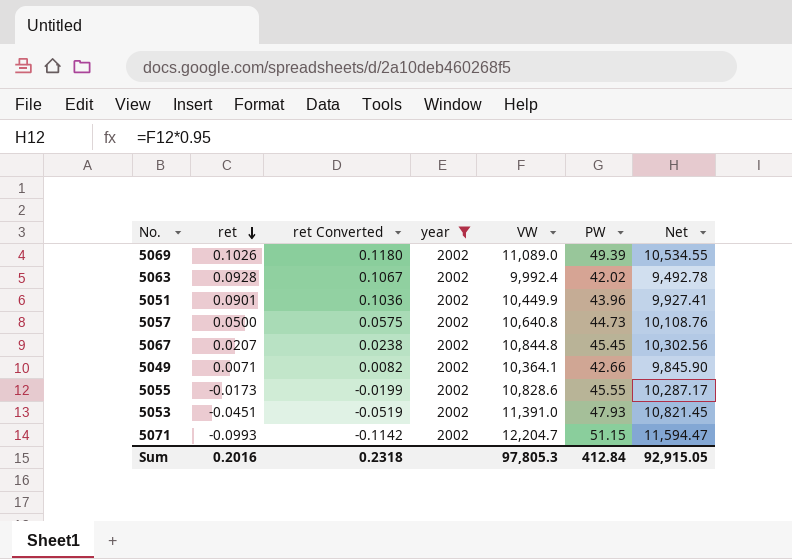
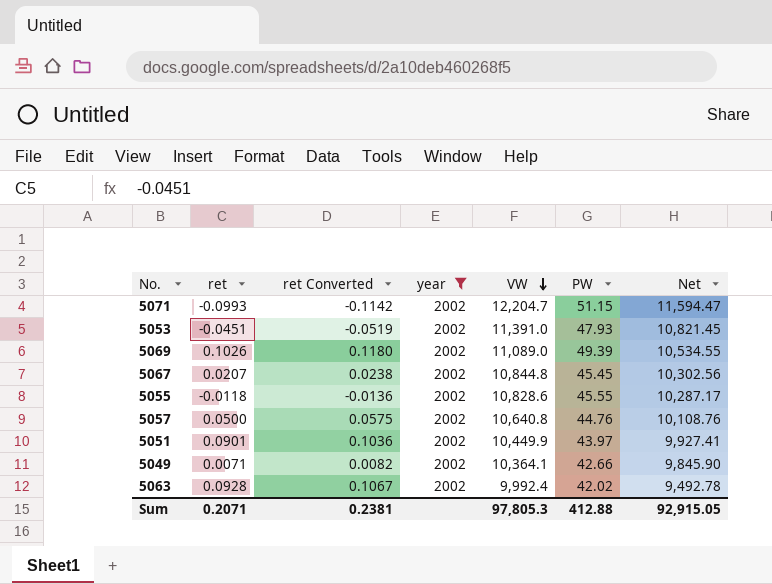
row order: ret descending -> VW descending
5055 | ret: -0.0173 -> -0.0118
5055 | ret Converted: -0.0199 -> -0.0136
5057 | PW: 44.73 -> 44.76
5051 | PW: 43.96 -> 43.97
Sum | ret: 0.2016 -> 0.2071
Sum | ret Converted: 0.2318 -> 0.2381
Sum | PW: 412.84 -> 412.88

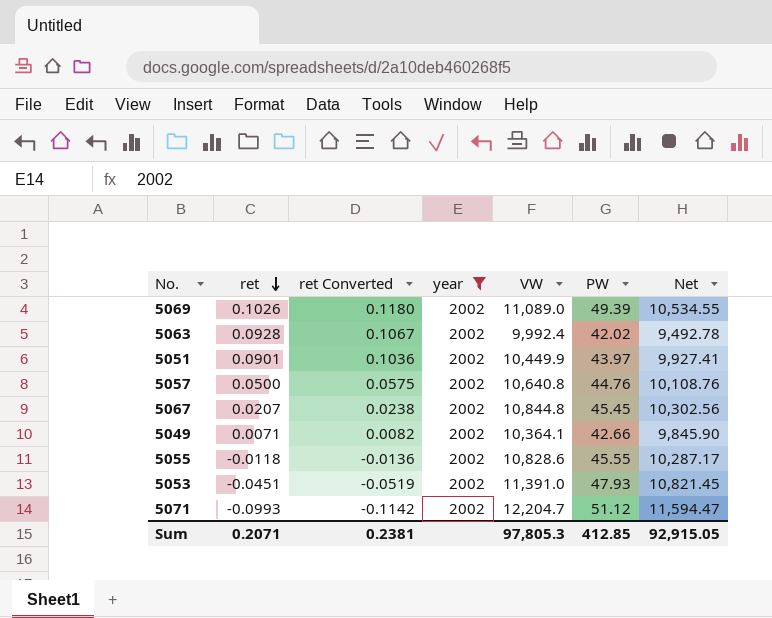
row order: VW descending -> ret descending
5071 | PW: 51.15 -> 51.12
Sum | PW: 412.88 -> 412.85

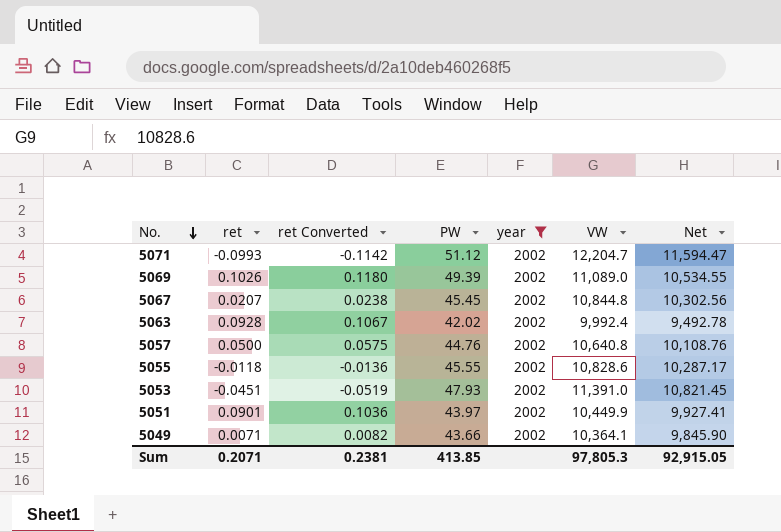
row order: ret descending -> No. descending
column PW | position: 6 -> 4
5049 | PW: 42.66 -> 43.66
Sum | PW: 412.85 -> 413.85

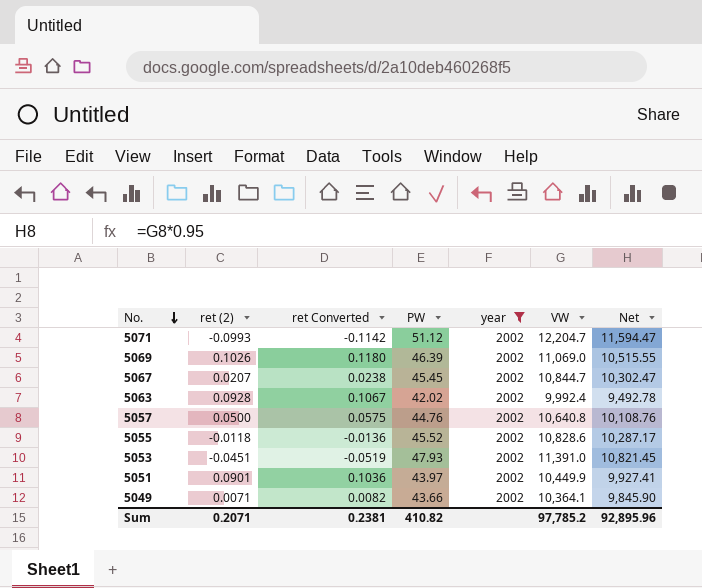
column name: ret -> ret (2)
5069 | PW: 49.39 -> 46.39
5069 | VW: 11,089.0 -> 11,069.0
5069 | Net: 10,534.55 -> 10,515.55
5067 | VW: 10,844.8 -> 10,844.7
5067 | Net: 10,302.56 -> 10,302.47
5055 | PW: 45.55 -> 45.52
Sum | PW: 413.85 -> 410.82
Sum | VW: 97,805.3 -> 97,785.2
Sum | Net: 92,915.05 -> 92,895.96

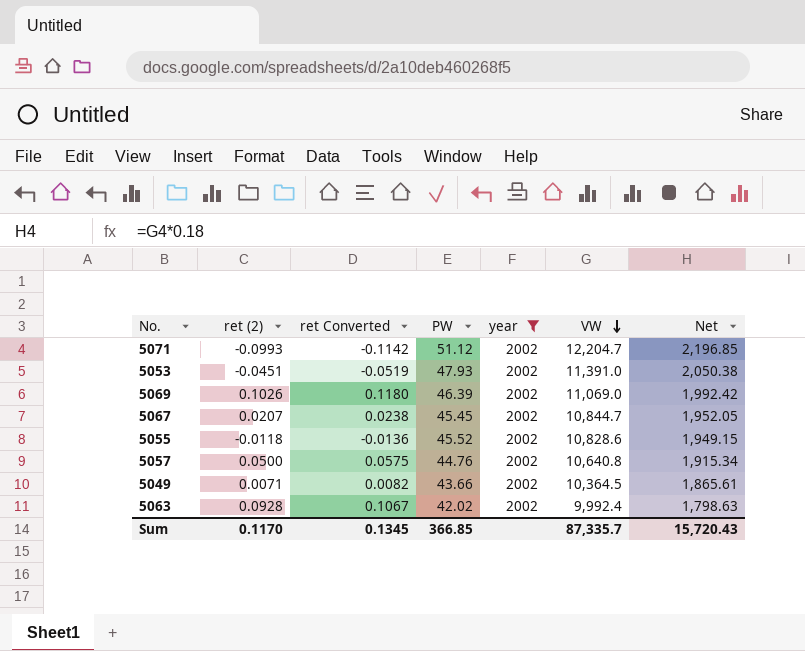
row order: No. descending -> VW descending
column Net | formula: [VW] * 0.95 -> [VW] * 0.18
row 5051: 0.0901 | 0.1036 | 43.97 | 2002 | 10,449.9 | 9,927.41 -> none
5049 | VW: 10,364.1 -> 10,364.5
Sum | ret (2): 0.2071 -> 0.1170
Sum | ret Converted: 0.2381 -> 0.1345
Sum | PW: 410.82 -> 366.85
Sum | VW: 97,785.2 -> 87,335.7
Sum | Net: 92,895.96 -> 15,720.43

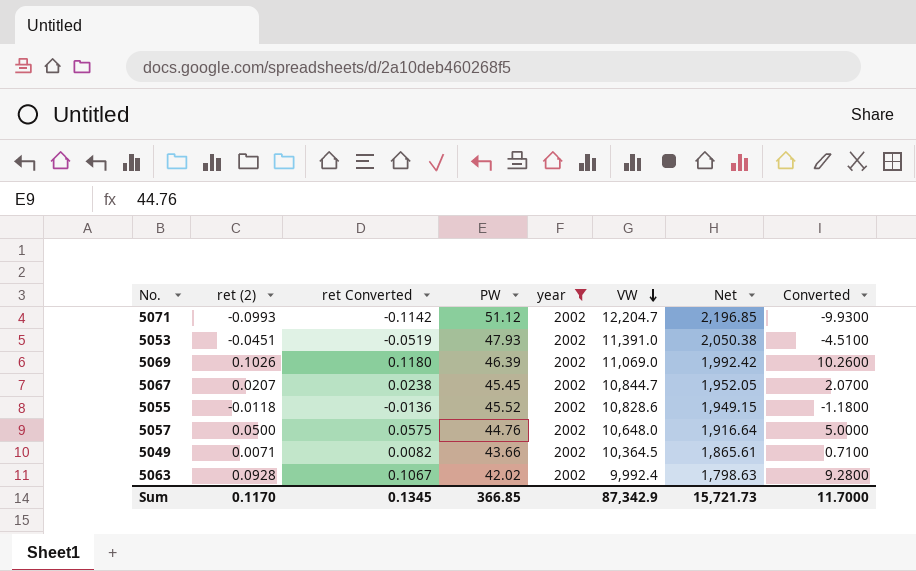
column Converted | formula: none -> [ret (2)] * 100
5057 | VW: 10,640.8 -> 10,648.0
5057 | Net: 1,915.34 -> 1,916.64
Sum | VW: 87,335.7 -> 87,342.9
Sum | Net: 15,720.43 -> 15,721.73

